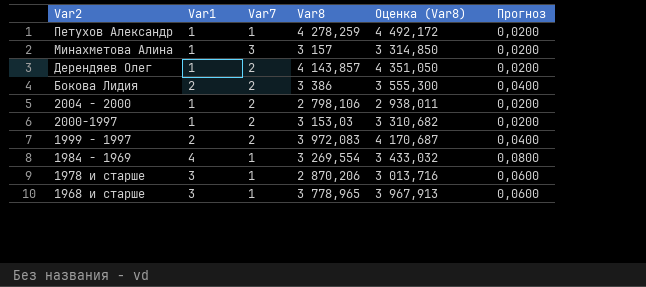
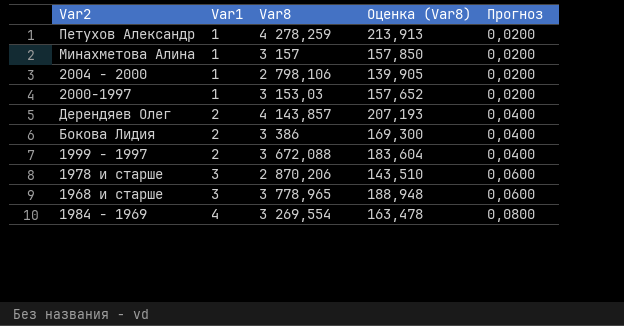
row order: Var2 descending -> Var1 ascending
column Var7 | position: 3 -> none
column Оценка (Var8) | formula: [Var8] * 1,05 -> [Var8] * 0,05
Дерендяев Олег | Var1: 1 -> 2
Дерендяев Олег | Прогноз: 0,0200 -> 0,0400
1999 - 1997 | Var8: 3 972,083 -> 3 672,088

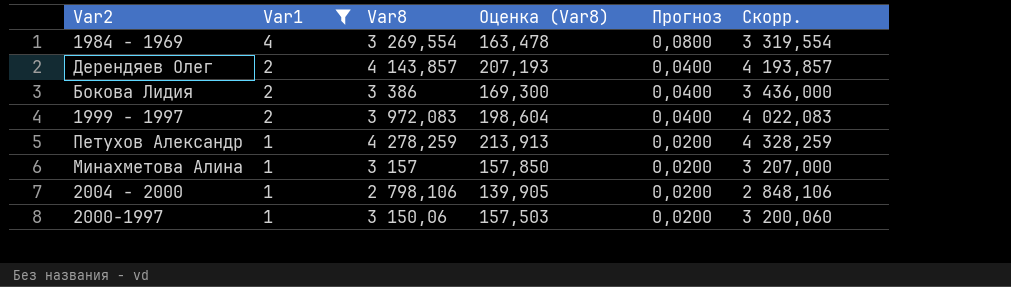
filter: none -> Var1 != 3
row order: Var1 ascending -> Var1 descending
column Скорр. | formula: none -> [Var8] + 50
1999 - 1997 | Var8: 3 672,088 -> 3 972,083
1999 - 1997 | Оценка (Var8): 183,604 -> 198,604
2000-1997 | Var8: 3 153,03 -> 3 150,06
2000-1997 | Оценка (Var8): 157,652 -> 157,503

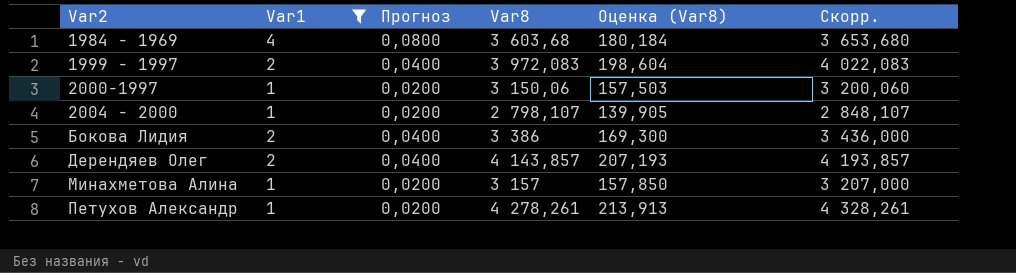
row order: Var1 descending -> Var2 ascending
column Прогноз | position: 5 -> 3
1984 - 1969 | Var8: 3 269,554 -> 3 603,68
1984 - 1969 | Оценка (Var8): 163,478 -> 180,184
1984 - 1969 | Скорр.: 3 319,554 -> 3 653,680
2004 - 2000 | Var8: 2 798,106 -> 2 798,107
2004 - 2000 | Скорр.: 2 848,106 -> 2 848,107
Петухов Александр | Var8: 4 278,259 -> 4 278,261
Петухов Александр | Скорр.: 4 328,259 -> 4 328,261

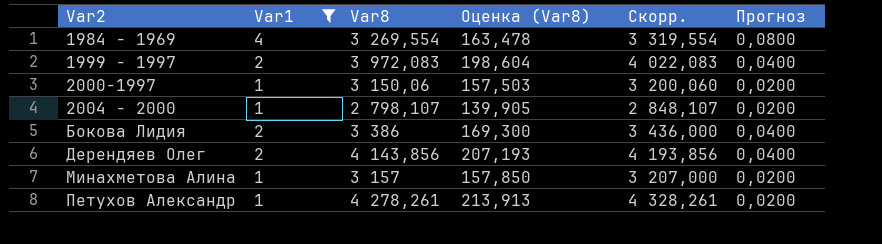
column Прогноз | position: 3 -> 6
1984 - 1969 | Var8: 3 603,68 -> 3 269,554
1984 - 1969 | Оценка (Var8): 180,184 -> 163,478
1984 - 1969 | Скорр.: 3 653,680 -> 3 319,554
Дерендяев Олег | Var8: 4 143,857 -> 4 143,856
Дерендяев Олег | Скорр.: 4 193,857 -> 4 193,856

